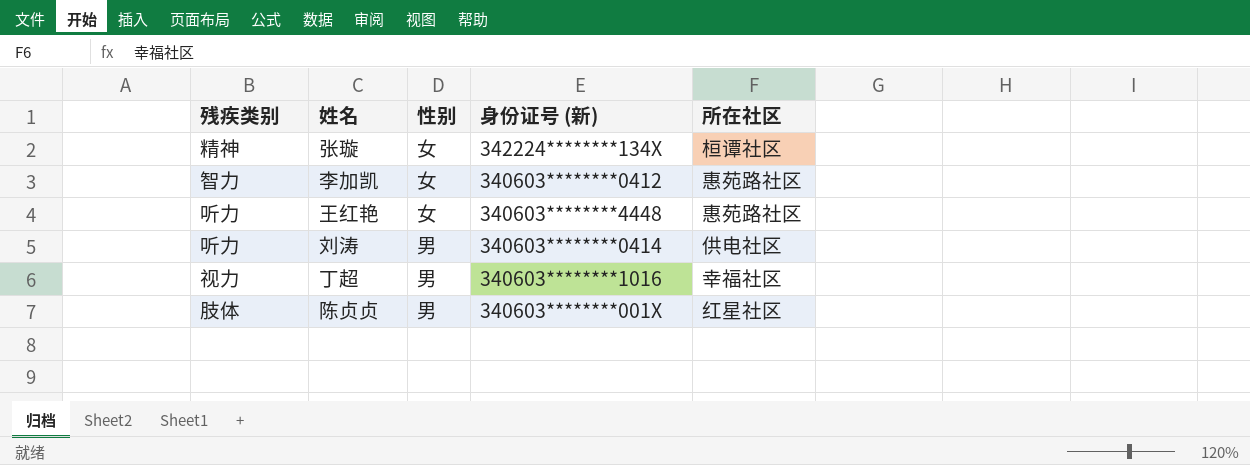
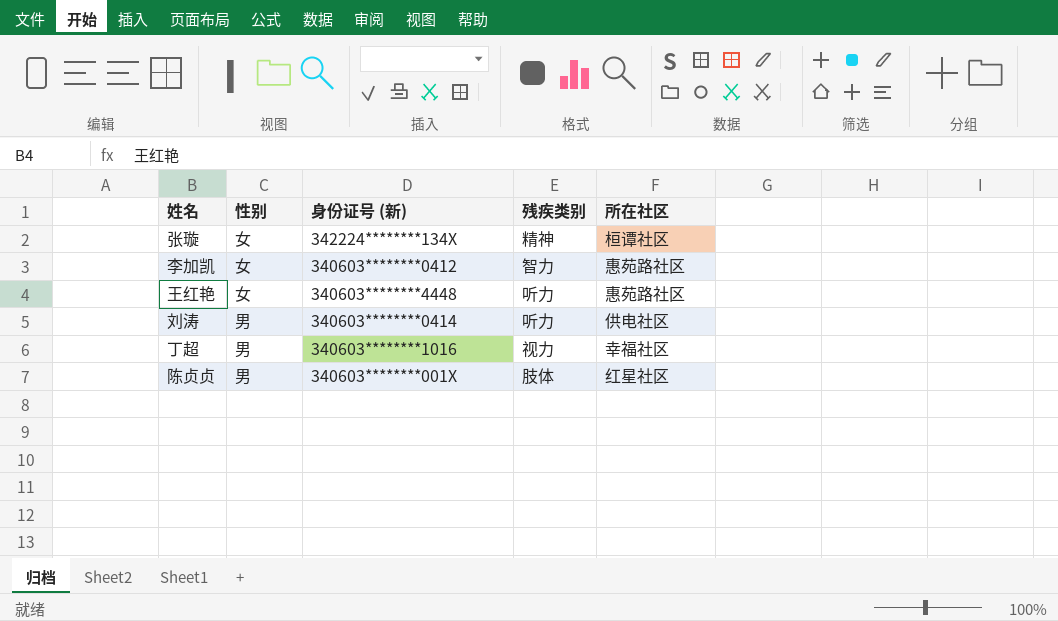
column 残疾类别 | position: 1 -> 4

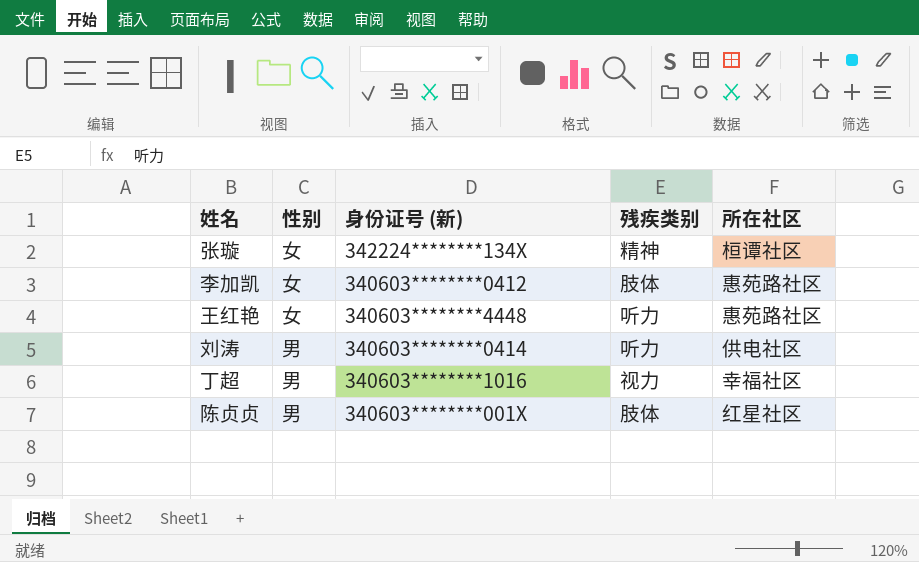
李加凯 | 残疾类别: 智力 -> 肢体

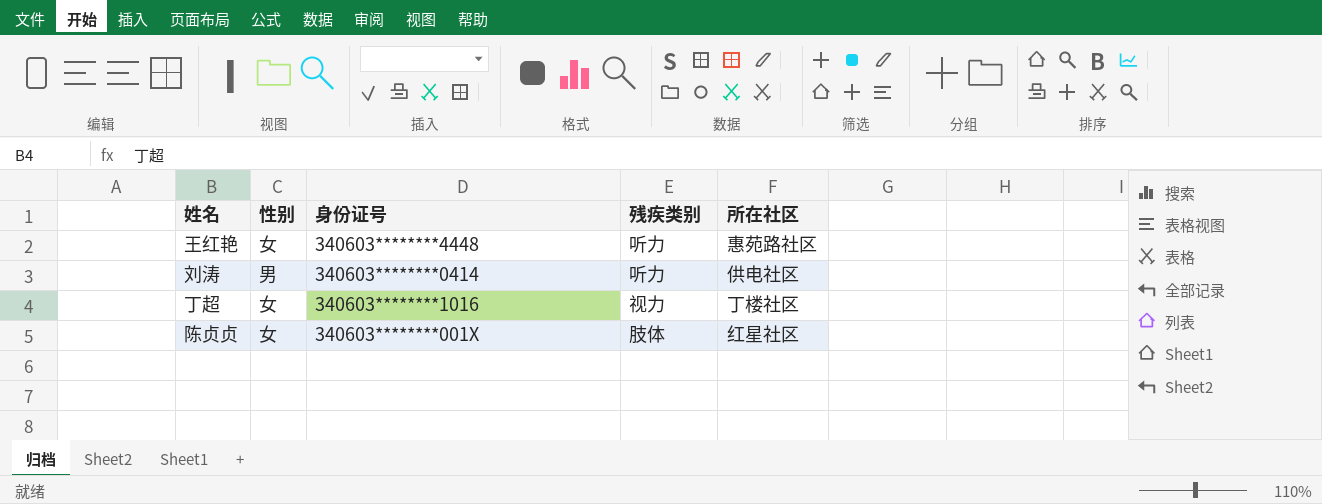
column name: 身份证号 (新) -> 身份证号
row 张璇: 女 | 342224********134X | 精神 | 桓谭社区 -> none
row 李加凯: 女 | 340603********0412 | 肢体 | 惠苑路社区 -> none
丁超 | 性别: 男 -> 女
丁超 | 所在社区: 幸福社区 -> 丁楼社区
陈贞贞 | 性别: 男 -> 女

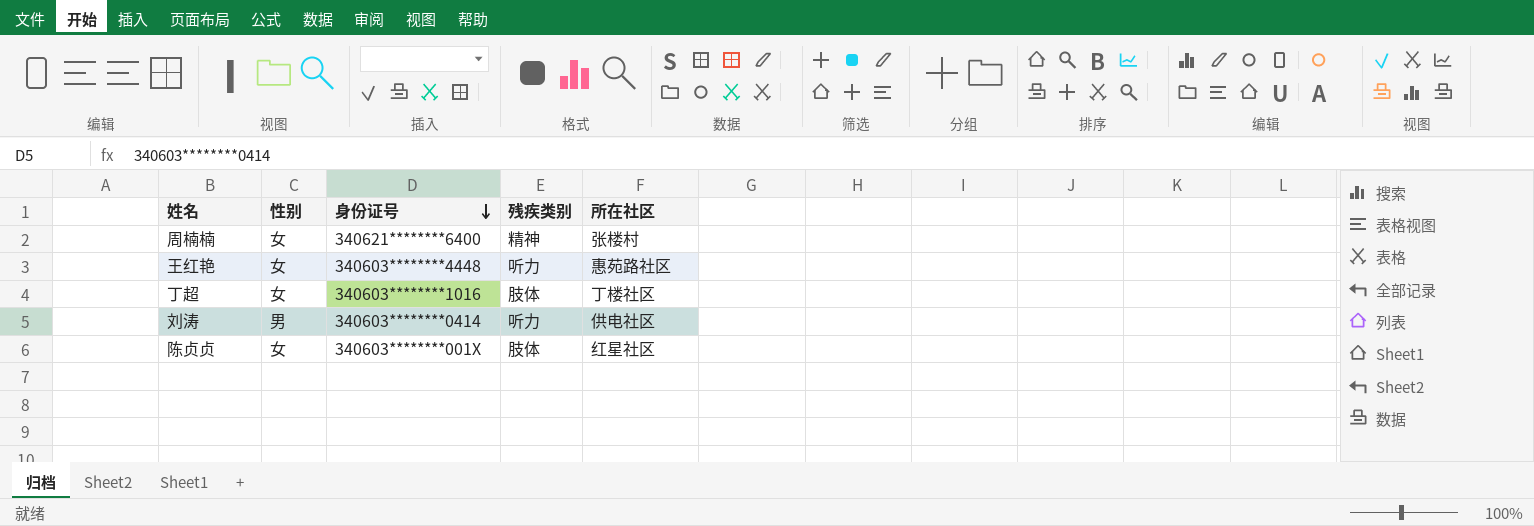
row order: none -> 身份证号 descending
row 周楠楠: none -> 女 | 340621********6400 | 精神 | 张楼村
丁超 | 残疾类别: 视力 -> 肢体

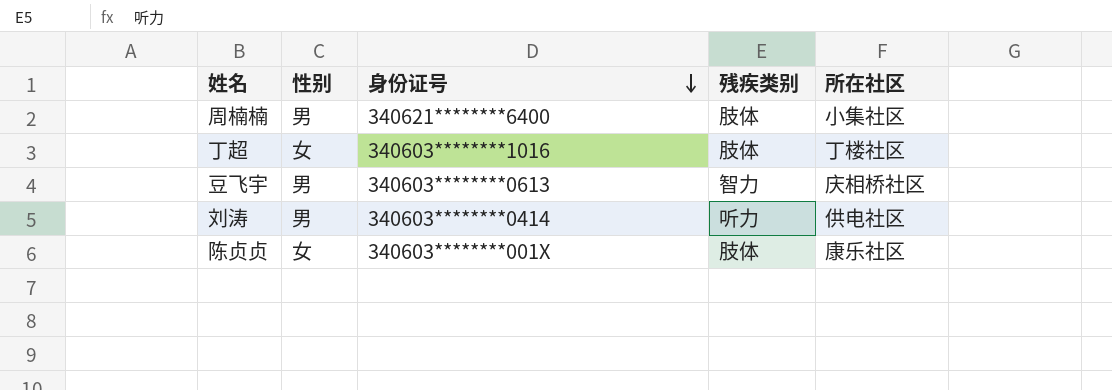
row 王红艳: 女 | 340603********4448 | 听力 | 惠苑路社区 -> none
周楠楠 | 性别: 女 -> 男
周楠楠 | 残疾类别: 精神 -> 肢体
周楠楠 | 所在社区: 张楼村 -> 小集社区
row 豆飞宇: none -> 男 | 340603********0613 | 智力 | 庆相桥社区
陈贞贞 | 所在社区: 红星社区 -> 康乐社区

